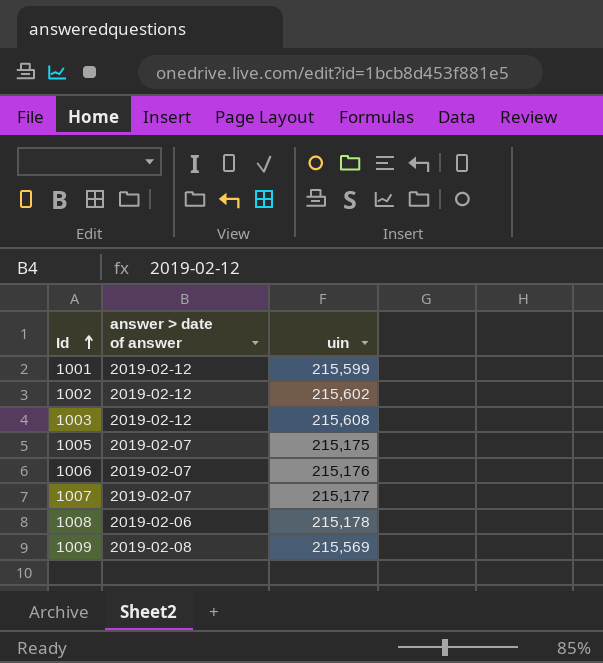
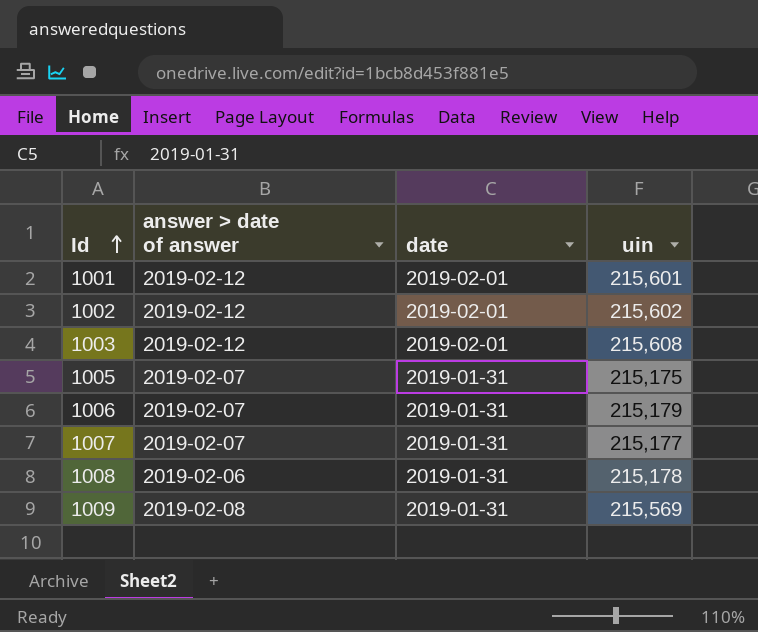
column date | position: none -> 3
1001 | uin: 215,599 -> 215,601
1006 | uin: 215,176 -> 215,179

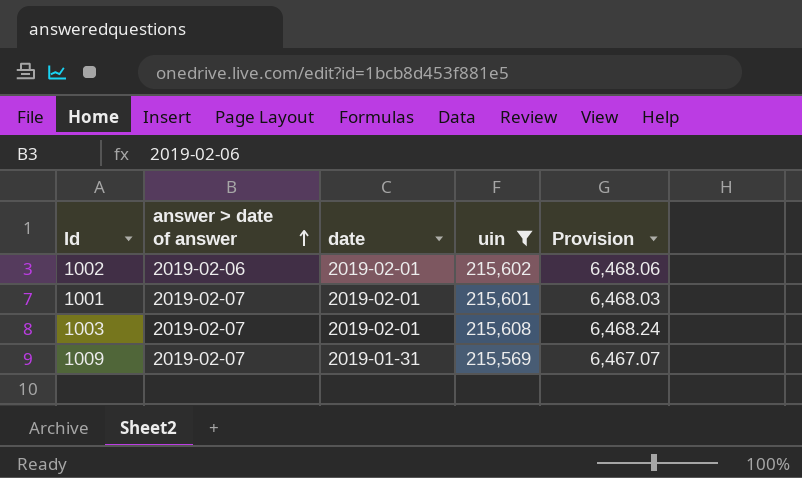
filter: none -> uin >= 215,569
row order: Id ascending -> answer > date of answer ascending
column Provision | formula: none -> [uin] * 0.03
1002 | answer > date of answer: 2019-02-12 -> 2019-02-06
1001 | answer > date of answer: 2019-02-12 -> 2019-02-07
1003 | answer > date of answer: 2019-02-12 -> 2019-02-07
1009 | answer > date of answer: 2019-02-08 -> 2019-02-07

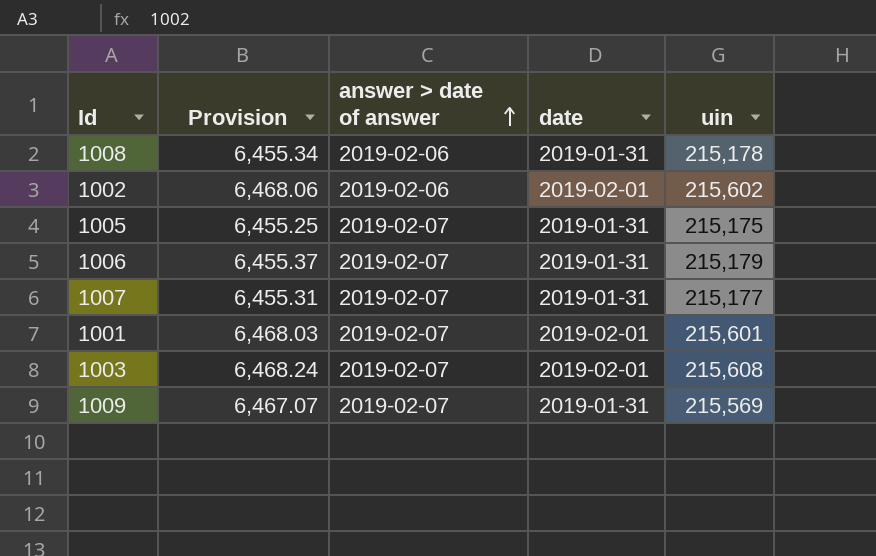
filter: uin >= 215,569 -> none
column Provision | position: 5 -> 2

